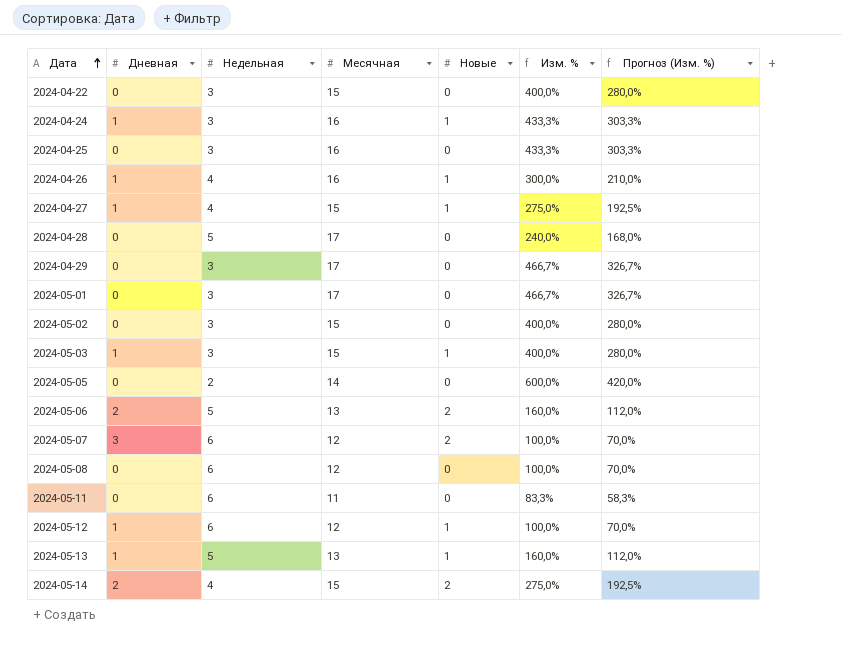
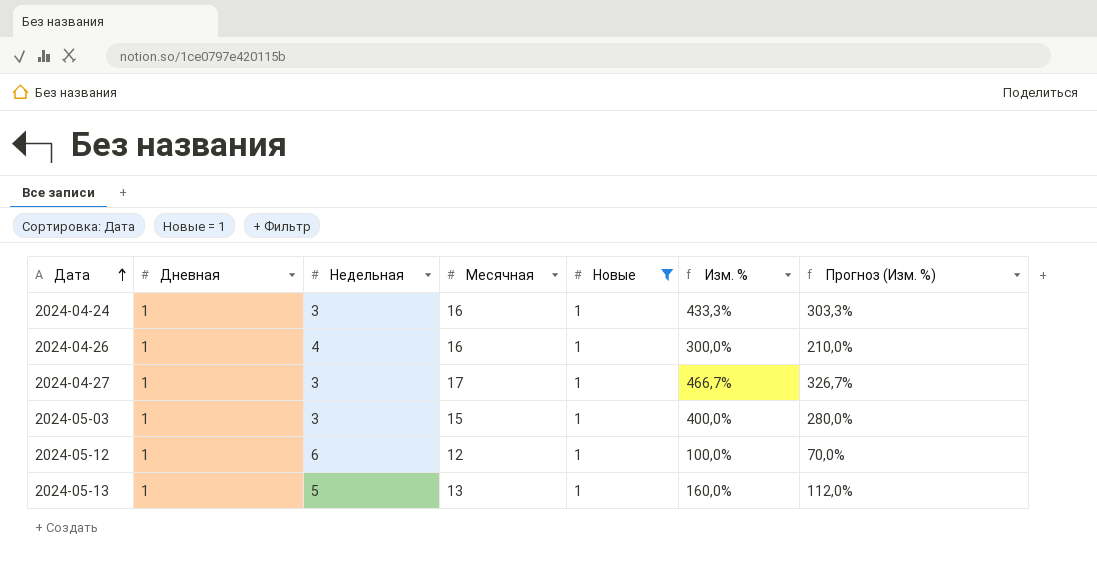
filter: none -> Новые = 1
2024-04-27 | Недельная: 4 -> 3
2024-04-27 | Месячная: 15 -> 17
2024-04-27 | Изм. %: 275,0% -> 466,7%
2024-04-27 | Прогноз (Изм. %): 192,5% -> 326,7%

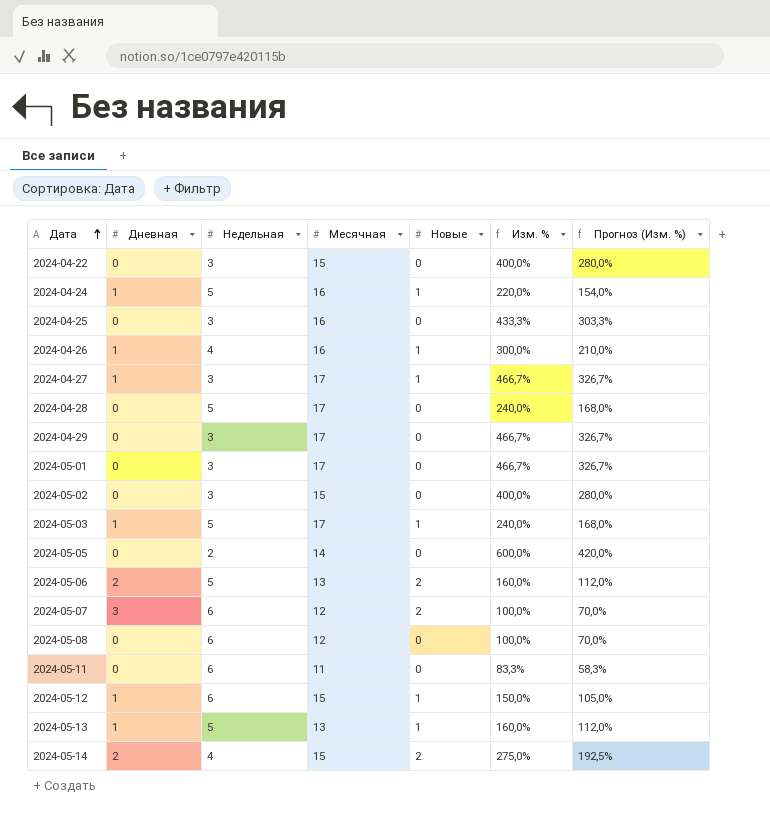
filter: Новые = 1 -> none
2024-04-24 | Недельная: 3 -> 5
2024-04-24 | Изм. %: 433,3% -> 220,0%
2024-04-24 | Прогноз (Изм. %): 303,3% -> 154,0%
2024-05-03 | Недельная: 3 -> 5
2024-05-03 | Месячная: 15 -> 17
2024-05-03 | Изм. %: 400,0% -> 240,0%
2024-05-03 | Прогноз (Изм. %): 280,0% -> 168,0%
2024-05-12 | Месячная: 12 -> 15
2024-05-12 | Изм. %: 100,0% -> 150,0%
2024-05-12 | Прогноз (Изм. %): 70,0% -> 105,0%

